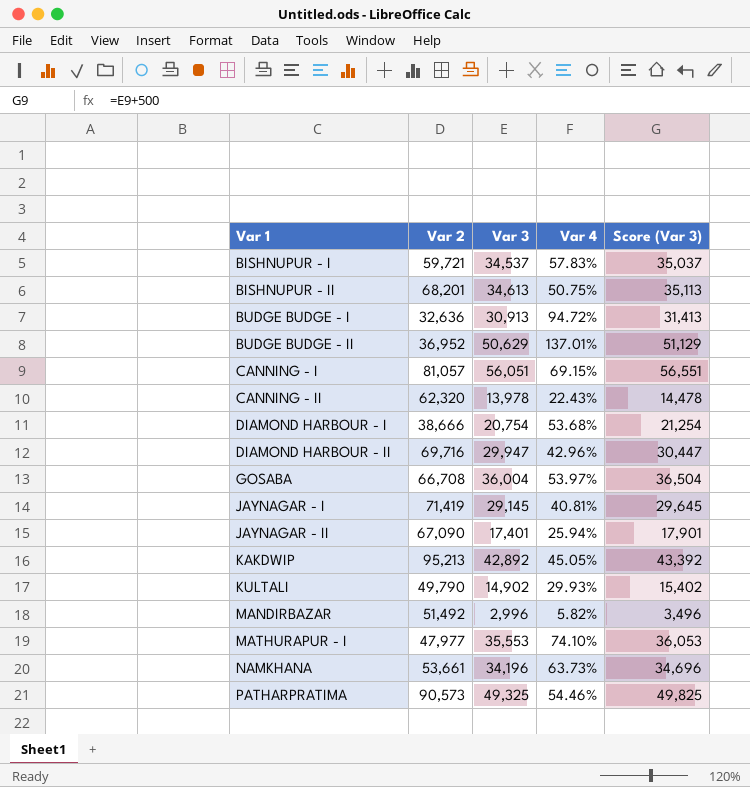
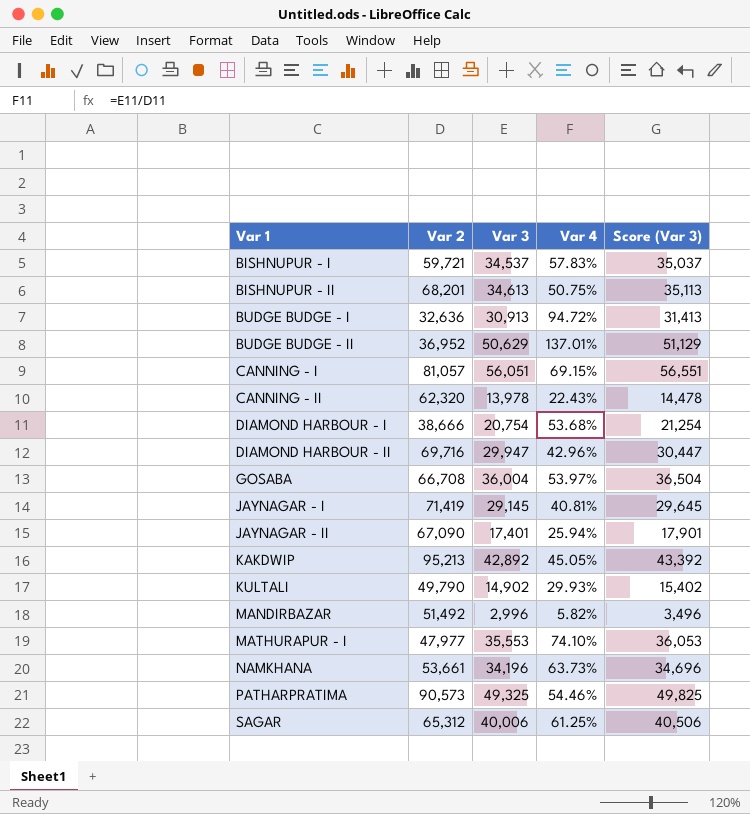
row SAGAR: none -> 65,312 | 40,006 | 61.25% | 40,506

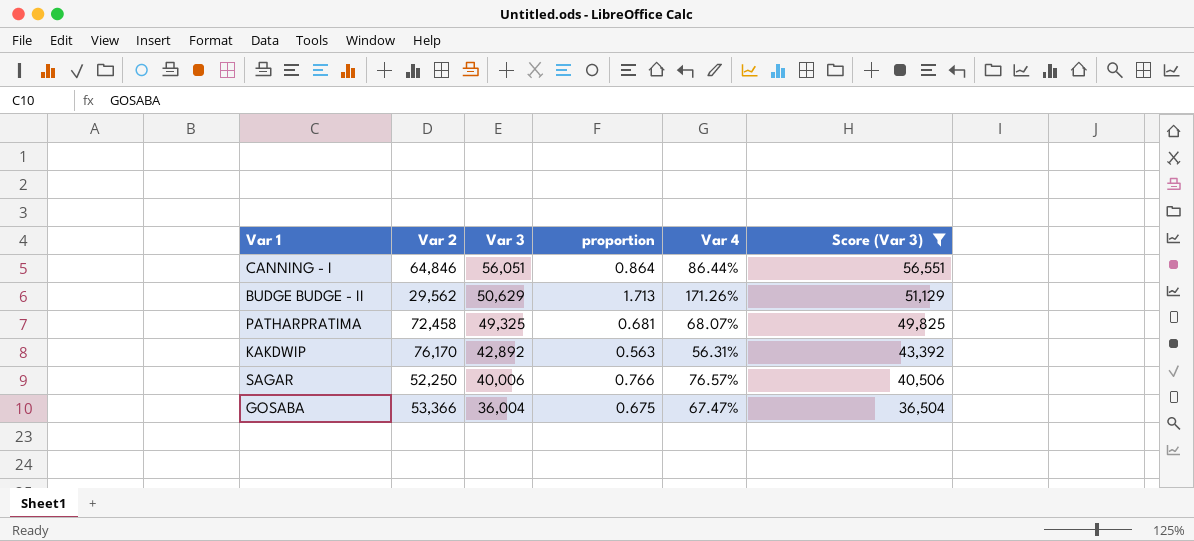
filter: none -> Score (Var 3) >= 36,504
row order: Var 1 ascending -> Var 3 descending
column proportion | formula: none -> [Var 3] / [Var 2]
CANNING - I | Var 2: 81,057 -> 64,846
CANNING - I | Var 4: 69.15% -> 86.44%
BUDGE BUDGE - II | Var 2: 36,952 -> 29,562
BUDGE BUDGE - II | Var 4: 137.01% -> 171.26%
PATHARPRATIMA | Var 2: 90,573 -> 72,458
PATHARPRATIMA | Var 4: 54.46% -> 68.07%
KAKDWIP | Var 2: 95,213 -> 76,170
KAKDWIP | Var 4: 45.05% -> 56.31%
SAGAR | Var 2: 65,312 -> 52,250
SAGAR | Var 4: 61.25% -> 76.57%
GOSABA | Var 2: 66,708 -> 53,366
GOSABA | Var 4: 53.97% -> 67.47%

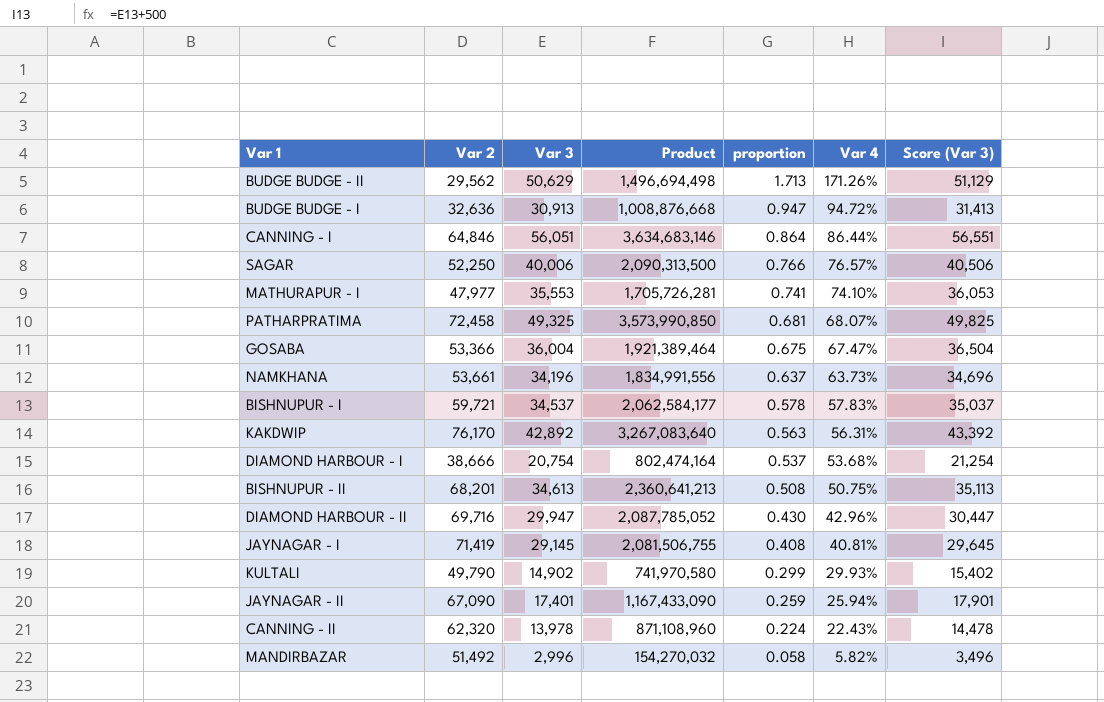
filter: Score (Var 3) >= 36,504 -> none
row order: Var 3 descending -> proportion descending
column Product | formula: none -> [Var 2] * [Var 3]

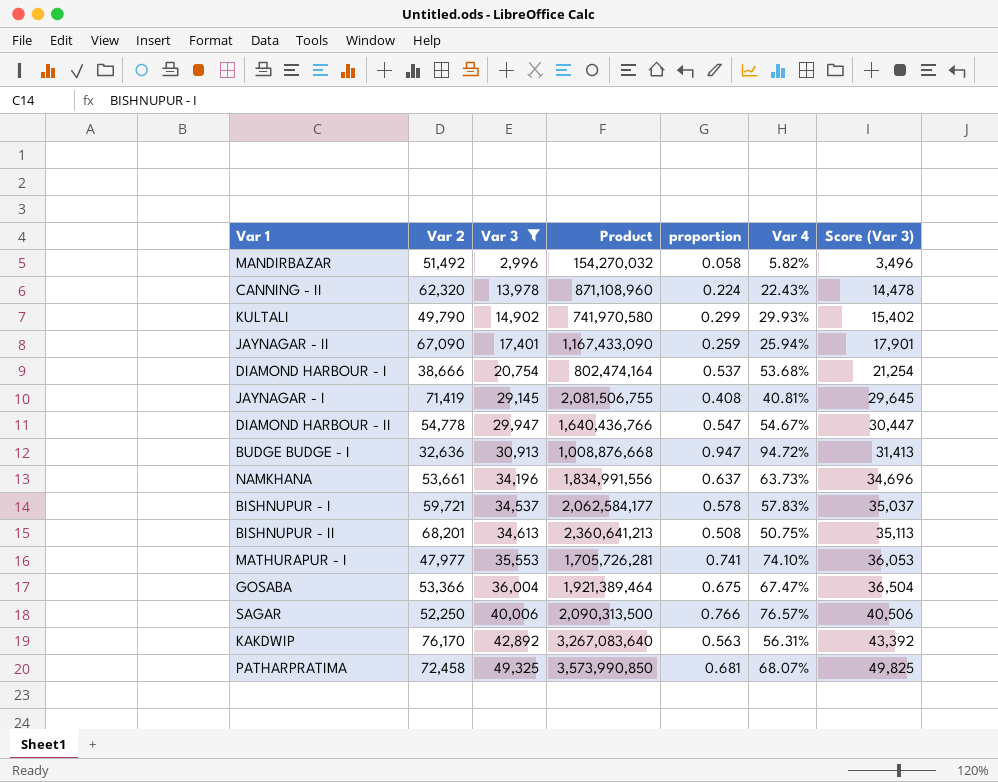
filter: none -> Var 3 <= 49,325
row order: proportion descending -> Var 3 ascending
DIAMOND HARBOUR - II | Var 2: 69,716 -> 54,778
DIAMOND HARBOUR - II | Product: 2,087,785,052 -> 1,640,436,766
DIAMOND HARBOUR - II | proportion: 0.430 -> 0.547
DIAMOND HARBOUR - II | Var 4: 42.96% -> 54.67%

